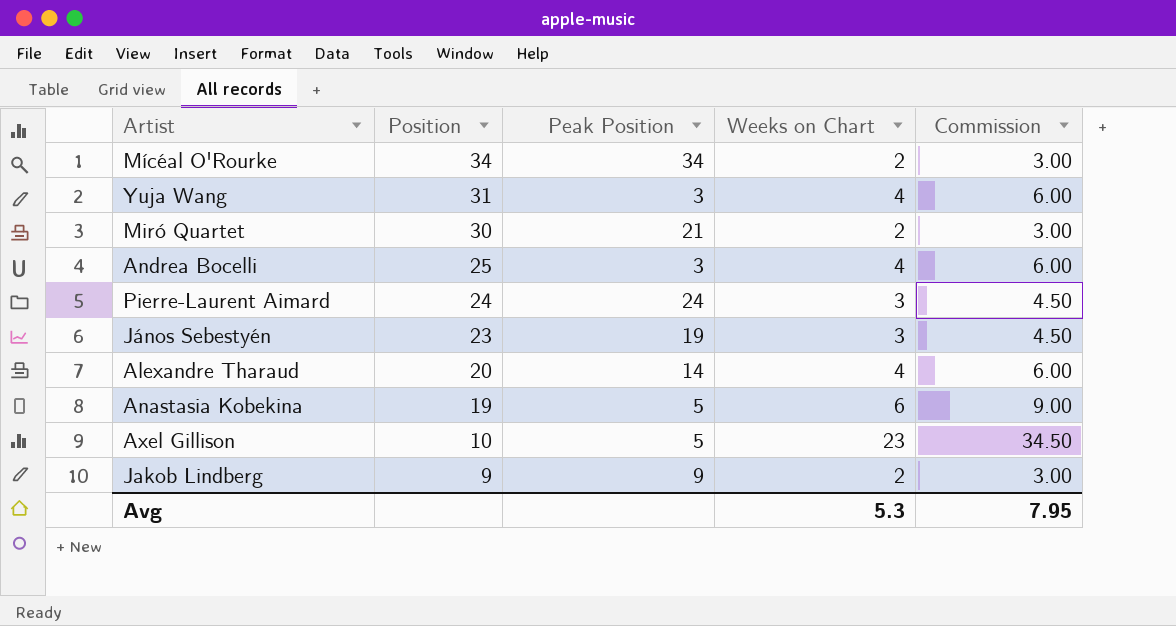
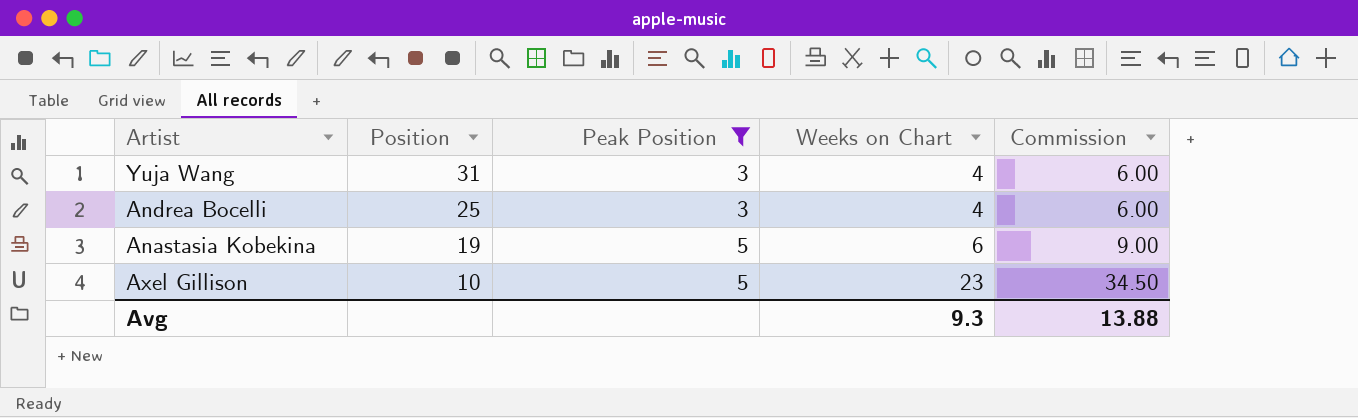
filter: none -> Peak Position <= 5
Avg | Weeks on Chart: 5.3 -> 9.3
Avg | Commission: 7.95 -> 13.88

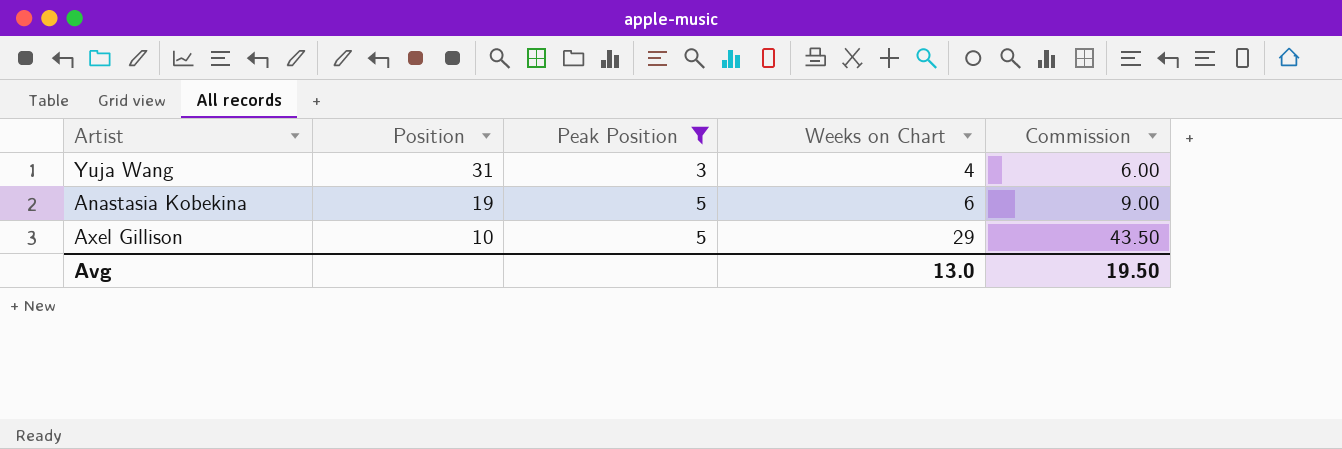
row Andrea Bocelli: 25 | 3 | 4 | 6.00 -> none
Axel Gillison | Weeks on Chart: 23 -> 29
Axel Gillison | Commission: 34.50 -> 43.50
Avg | Weeks on Chart: 9.3 -> 13.0
Avg | Commission: 13.88 -> 19.50

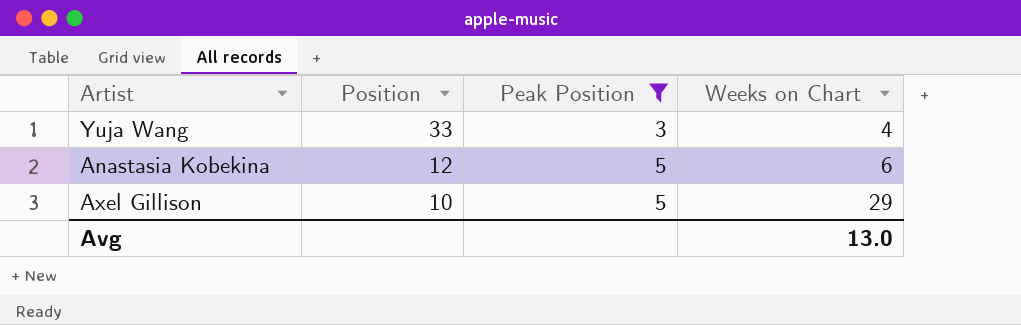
column Commission | formula: [Weeks on Chart] * 1.5 -> none
Yuja Wang | Position: 31 -> 33
Anastasia Kobekina | Position: 19 -> 12

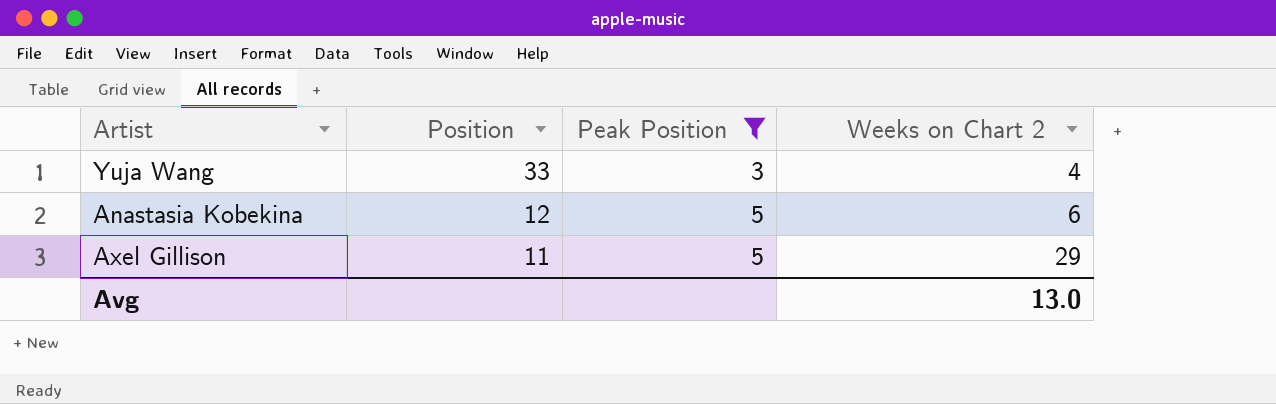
column name: Weeks on Chart -> Weeks on Chart 2
Axel Gillison | Position: 10 -> 11

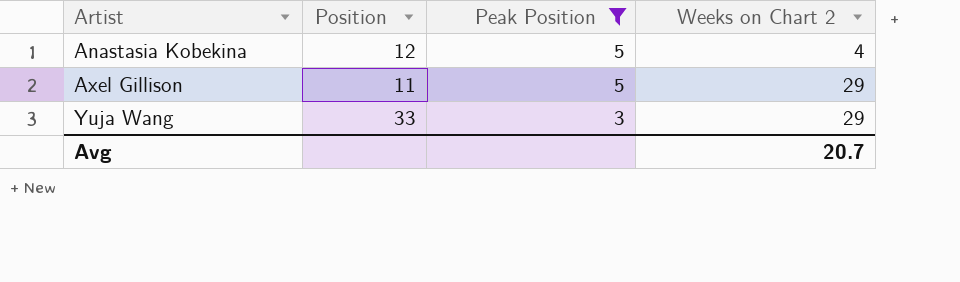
row order: Position descending -> Artist ascending
Anastasia Kobekina | Weeks on Chart 2: 6 -> 4
Yuja Wang | Weeks on Chart 2: 4 -> 29
Avg | Weeks on Chart 2: 13.0 -> 20.7

